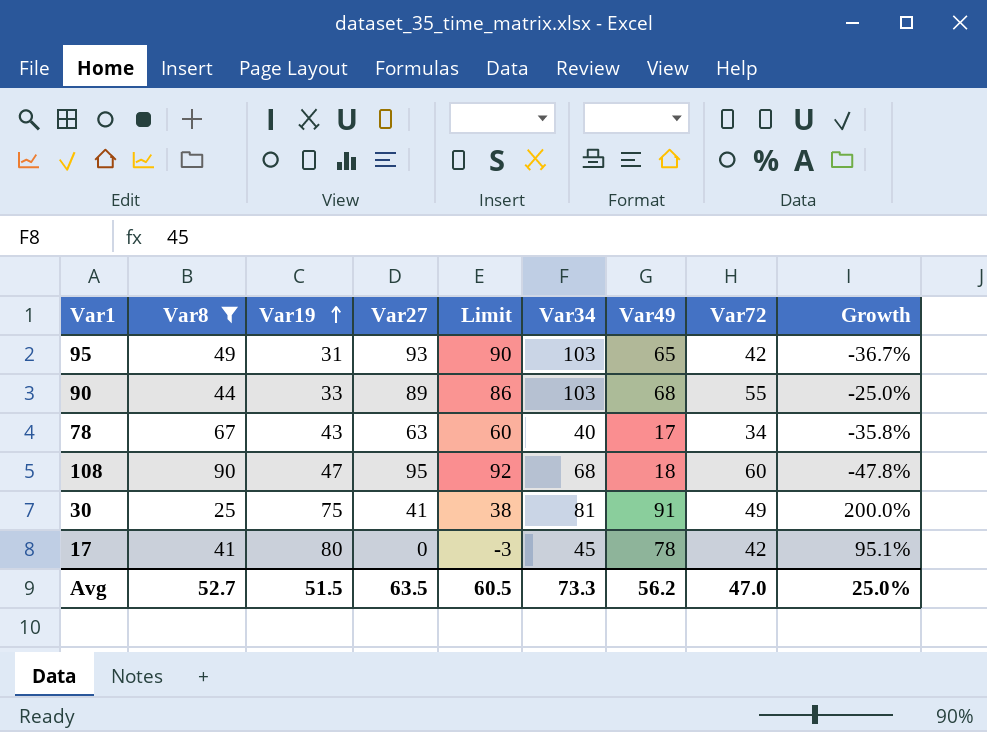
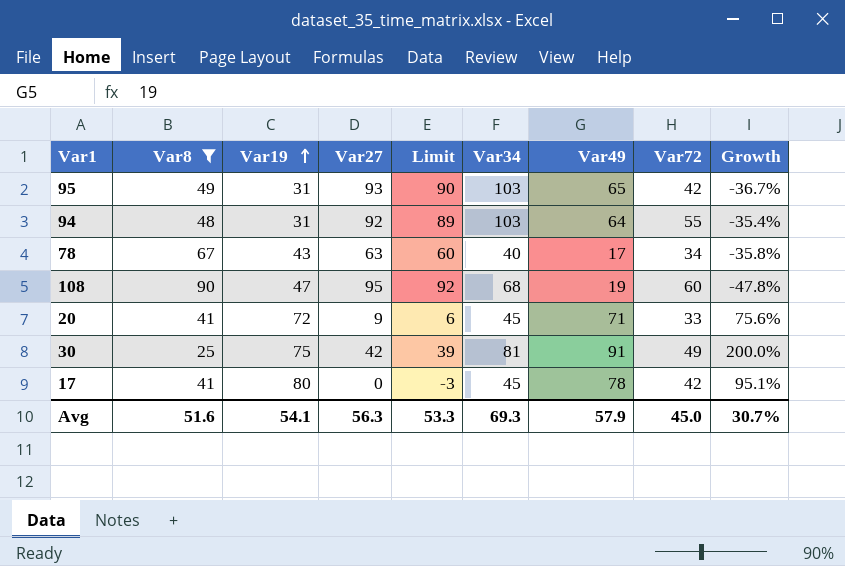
row 90: 44 | 33 | 89 | 86 | 103 | 68 | 55 | -25.0% -> none
row 94: none -> 48 | 31 | 92 | 89 | 103 | 64 | 55 | -35.4%
108 | Var49: 18 -> 19
row 20: none -> 41 | 72 | 9 | 6 | 45 | 71 | 33 | 75.6%
30 | Var27: 41 -> 42
30 | Limit: 38 -> 39
Avg | Var8: 52.7 -> 51.6
Avg | Var19: 51.5 -> 54.1
Avg | Var27: 63.5 -> 56.3
Avg | Limit: 60.5 -> 53.3
Avg | Var34: 73.3 -> 69.3
Avg | Var49: 56.2 -> 57.9
Avg | Var72: 47.0 -> 45.0
Avg | Growth: 25.0% -> 30.7%

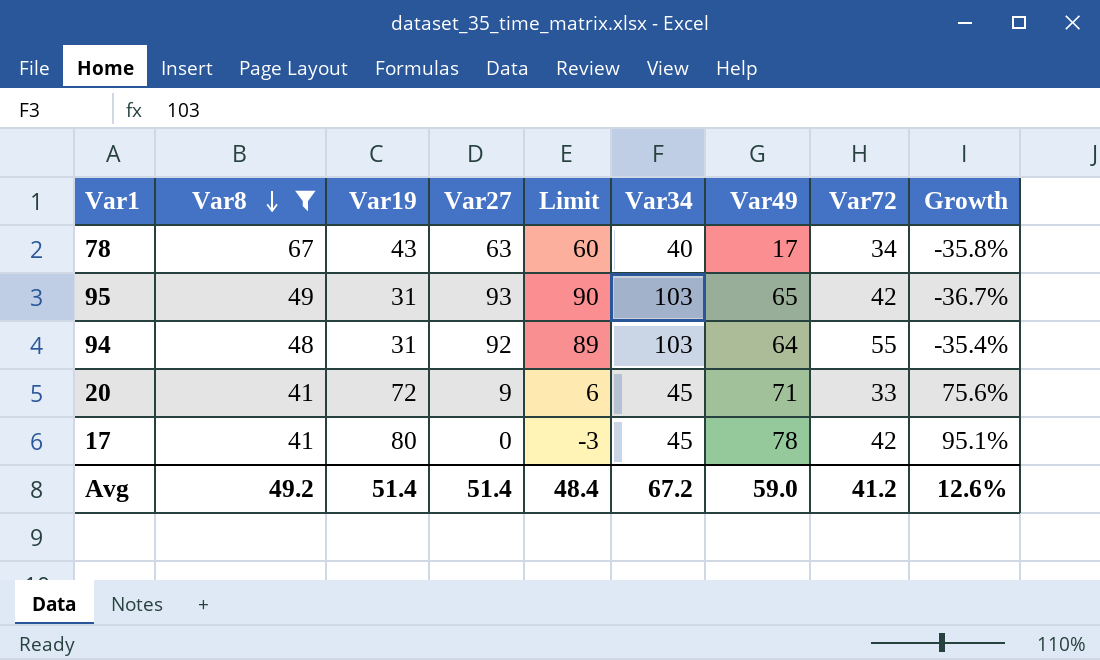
row order: Var19 ascending -> Var8 descending
row 108: 90 | 47 | 95 | 92 | 68 | 19 | 60 | -47.8% -> none
row 30: 25 | 75 | 42 | 39 | 81 | 91 | 49 | 200.0% -> none
Avg | Var8: 51.6 -> 49.2
Avg | Var19: 54.1 -> 51.4
Avg | Var27: 56.3 -> 51.4
Avg | Limit: 53.3 -> 48.4
Avg | Var34: 69.3 -> 67.2
Avg | Var49: 57.9 -> 59.0
Avg | Var72: 45.0 -> 41.2
Avg | Growth: 30.7% -> 12.6%

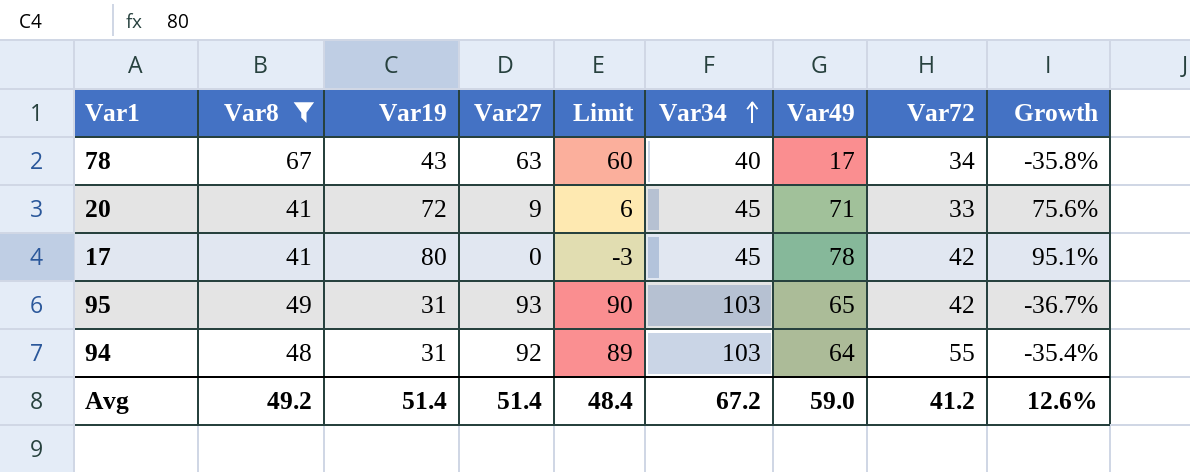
row order: Var8 descending -> Var34 ascending

